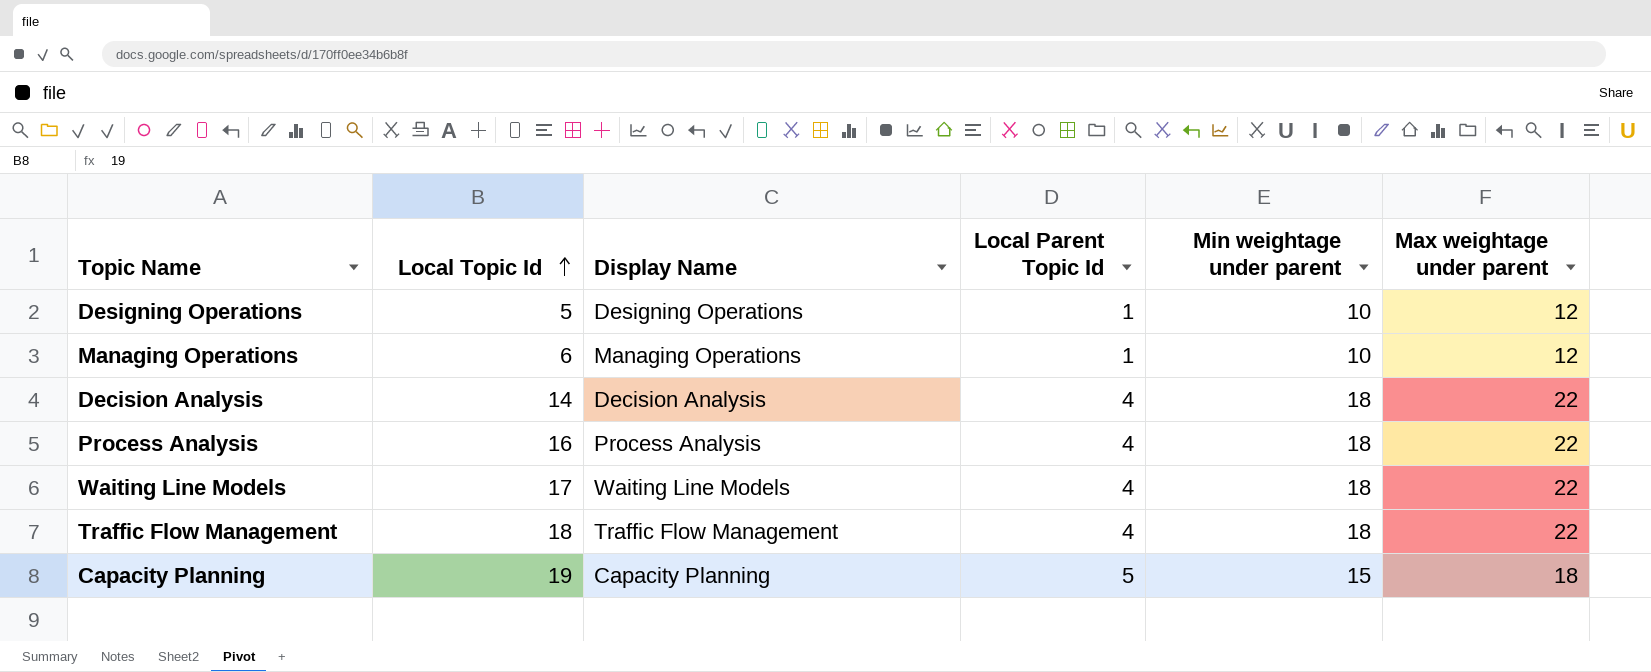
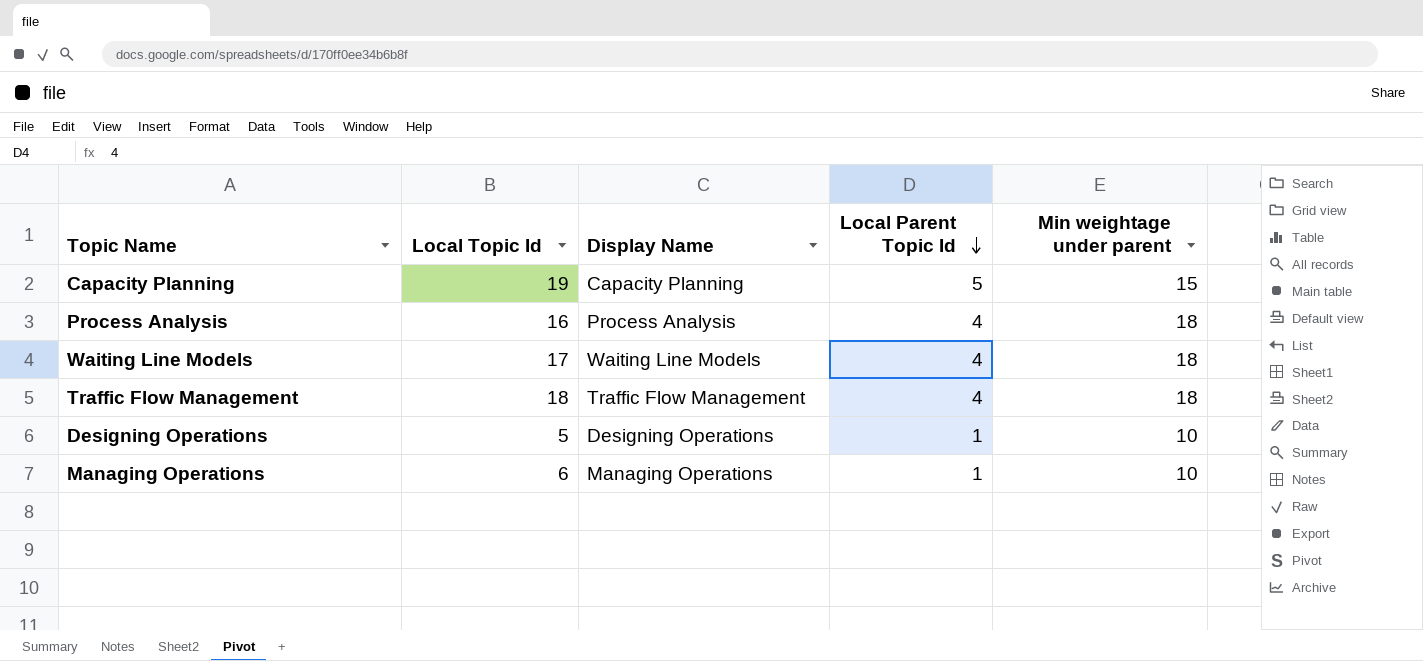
row order: Local Topic Id ascending -> Local Parent Topic Id descending
column Max weightage under parent | position: 6 -> none
row Decision Analysis: 14 | Decision Analysis | 4 | 18 | 22 -> none

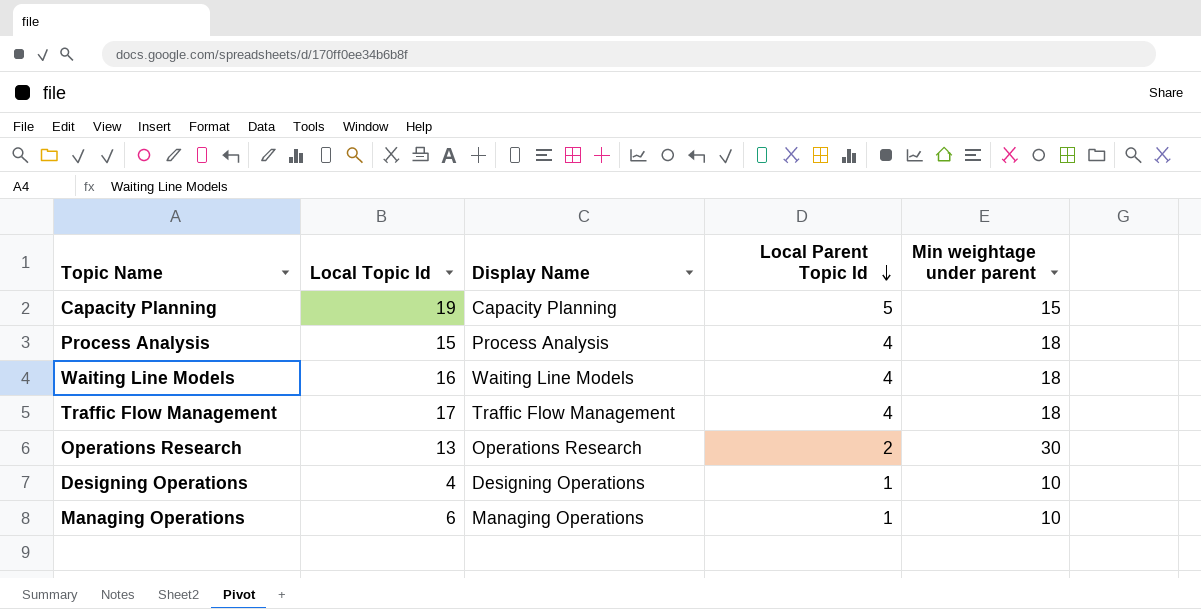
Process Analysis | Local Topic Id: 16 -> 15
Waiting Line Models | Local Topic Id: 17 -> 16
Traffic Flow Management | Local Topic Id: 18 -> 17
row Operations Research: none -> 13 | Operations Research | 2 | 30
Designing Operations | Local Topic Id: 5 -> 4

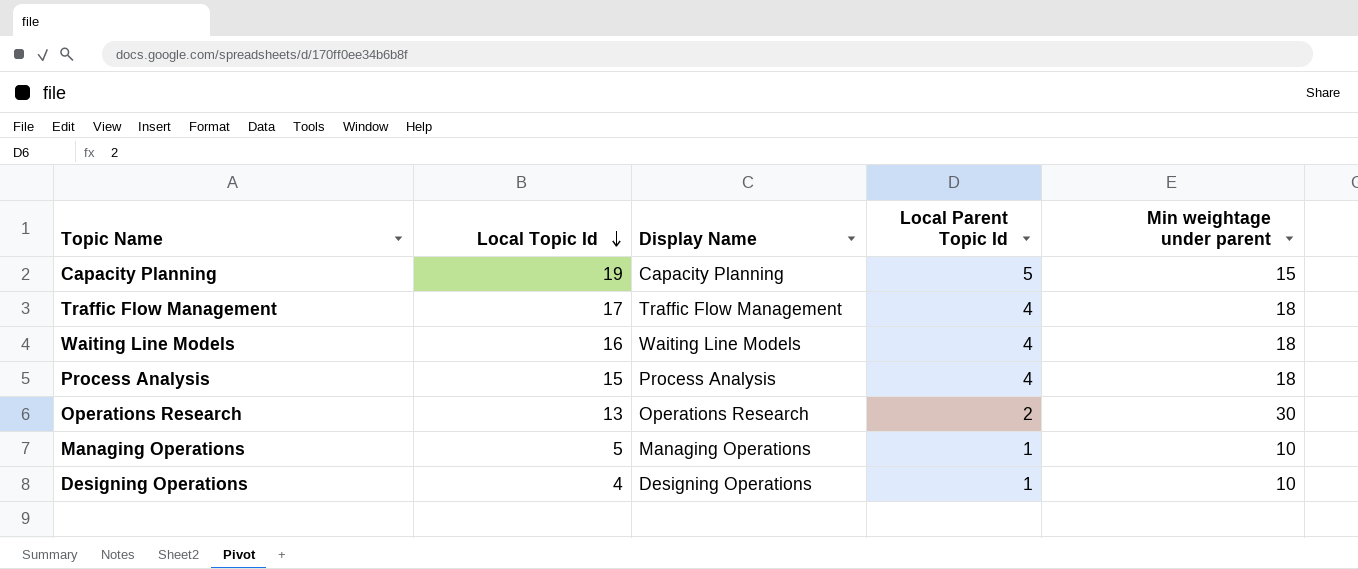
row order: Local Parent Topic Id descending -> Local Topic Id descending
Managing Operations | Local Topic Id: 6 -> 5

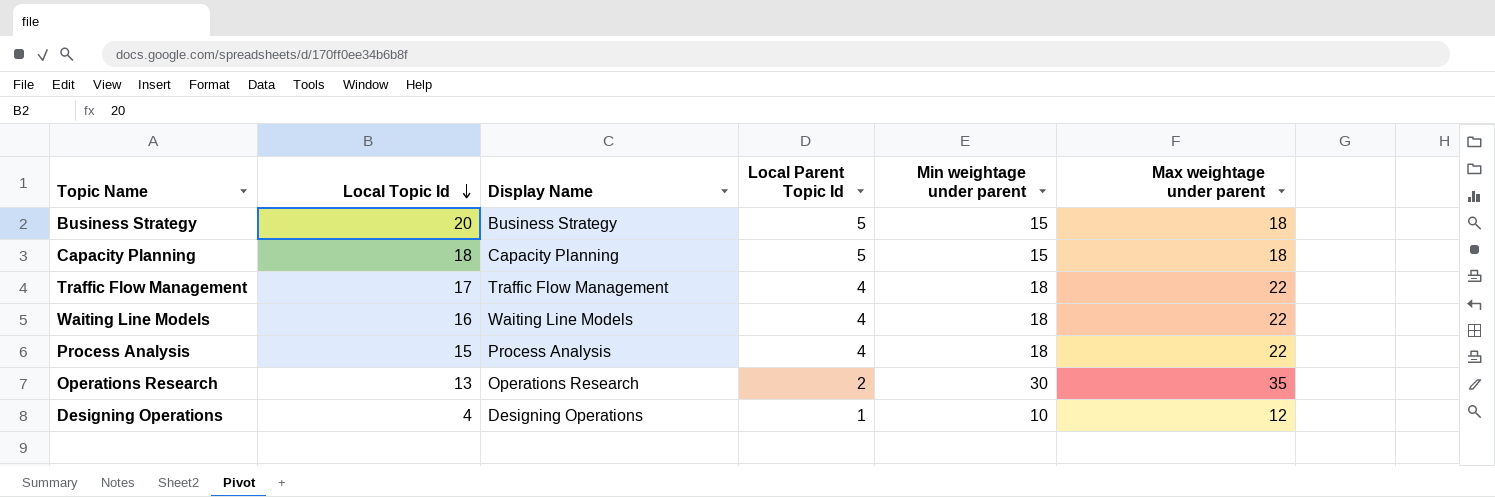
column Max weightage under parent | position: none -> 6
row Managing Operations: 5 | Managing Operations | 1 | 10 -> none
row Business Strategy: none -> 20 | Business Strategy | 5 | 15 | 18
Capacity Planning | Local Topic Id: 19 -> 18

